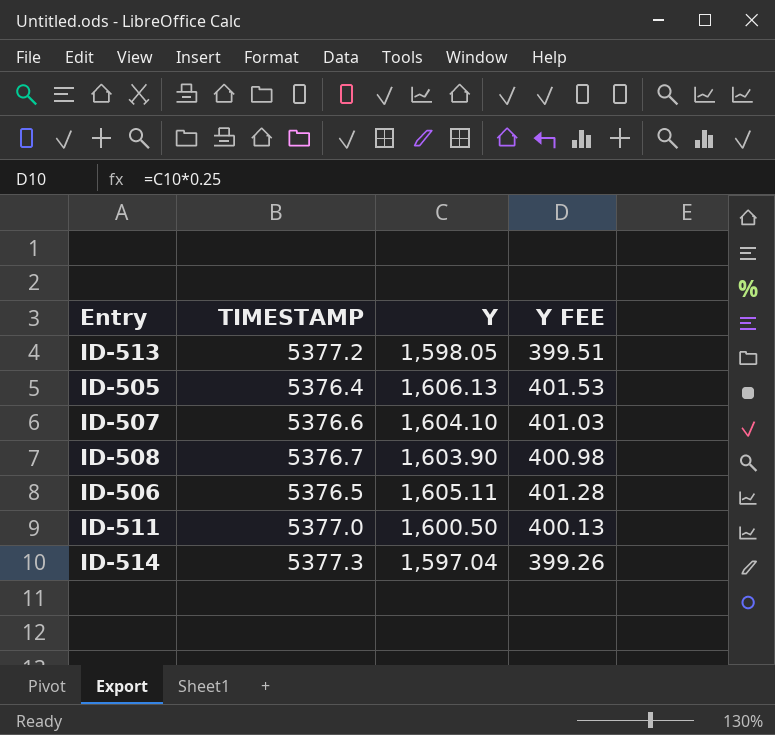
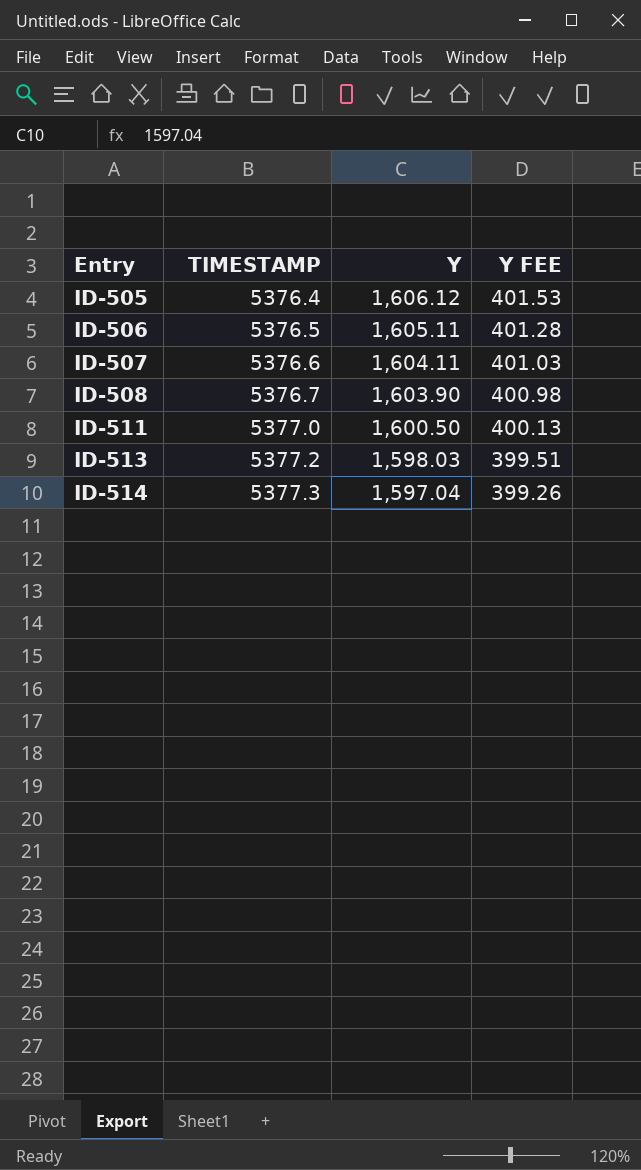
row order: none -> Entry ascending
ID-505 | Y: 1,606.13 -> 1,606.12
ID-507 | Y: 1,604.10 -> 1,604.11
ID-513 | Y: 1,598.05 -> 1,598.03

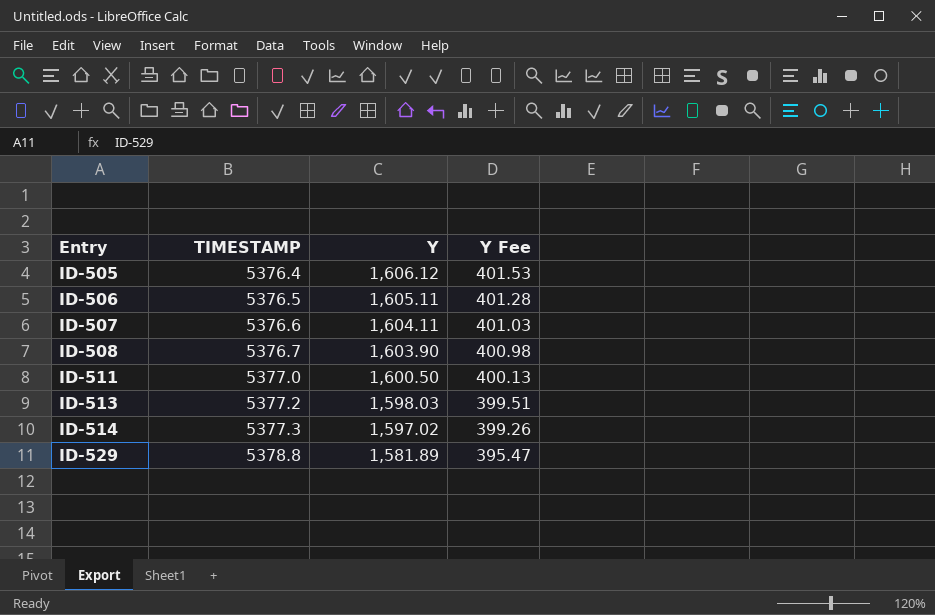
column name: Y FEE -> Y Fee
ID-514 | Y: 1,597.04 -> 1,597.02
row ID-529: none -> 5378.8 | 1,581.89 | 395.47

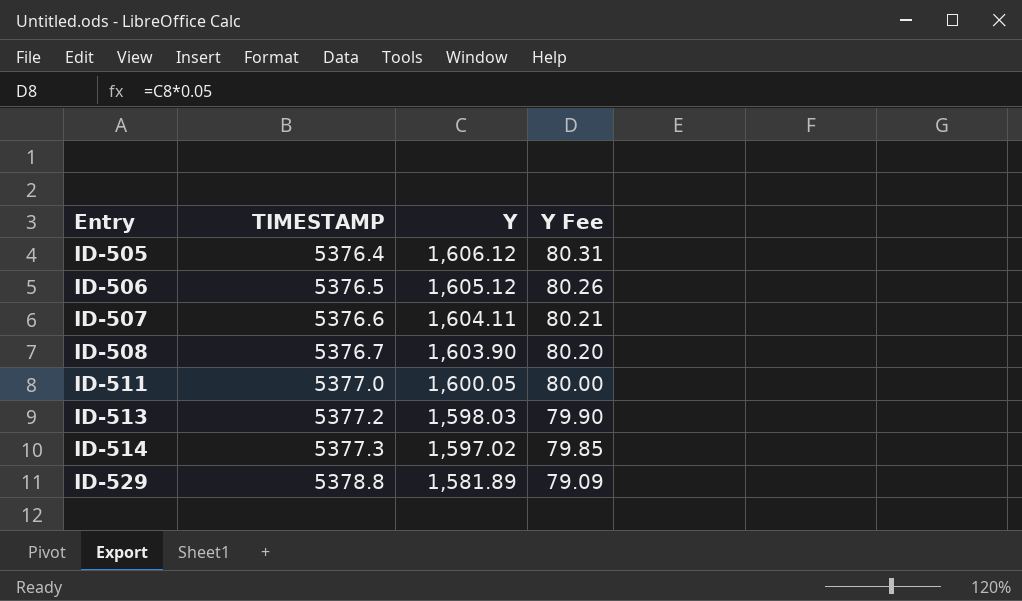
column Y Fee | formula: [Y] * 0.25 -> [Y] * 0.05
ID-506 | Y: 1,605.11 -> 1,605.12
ID-511 | Y: 1,600.50 -> 1,600.05

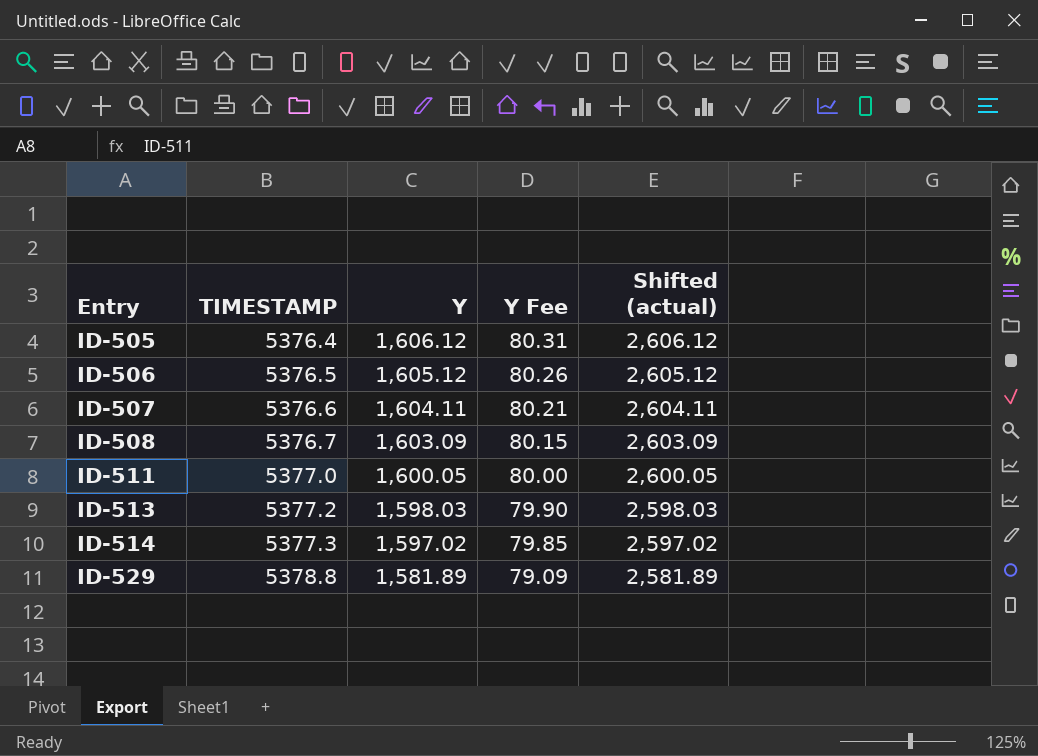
column Shifted (actual) | formula: none -> [Y] + 1000
ID-508 | Y: 1,603.90 -> 1,603.09
ID-508 | Y Fee: 80.20 -> 80.15

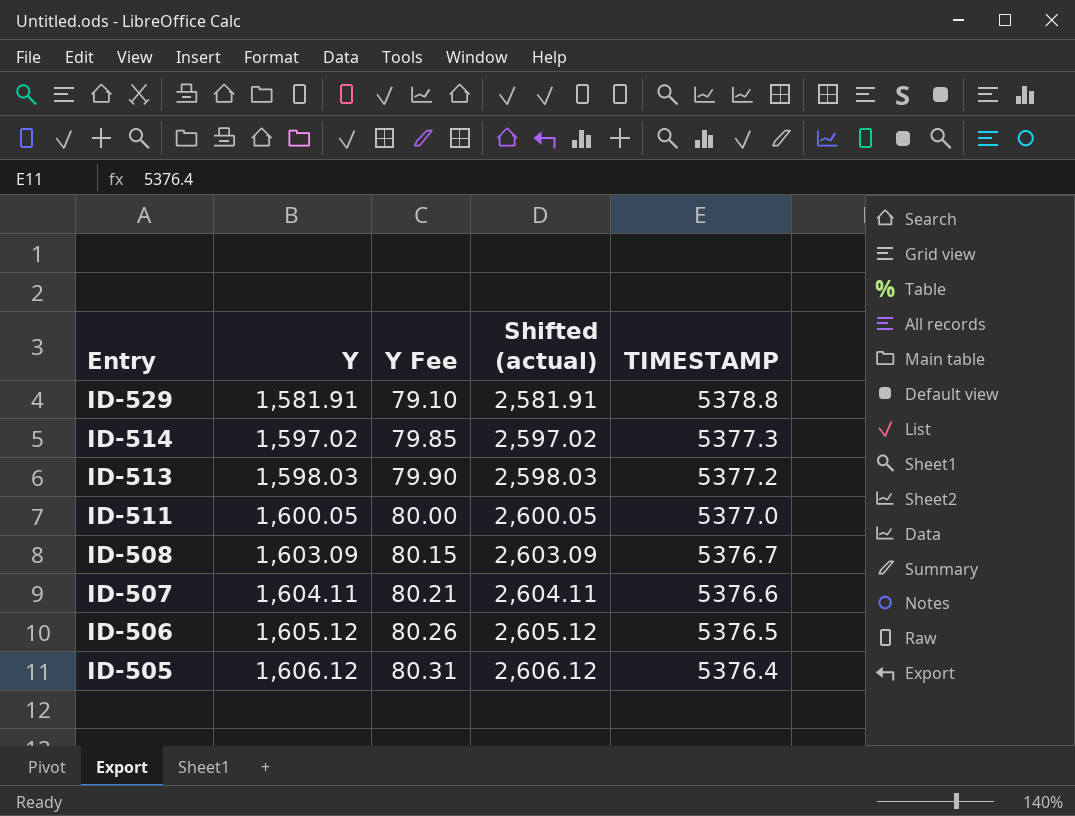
row order: Entry ascending -> Entry descending
column TIMESTAMP | position: 2 -> 5
ID-529 | Y: 1,581.89 -> 1,581.91
ID-529 | Y Fee: 79.09 -> 79.10
ID-529 | Shifted (actual): 2,581.89 -> 2,581.91

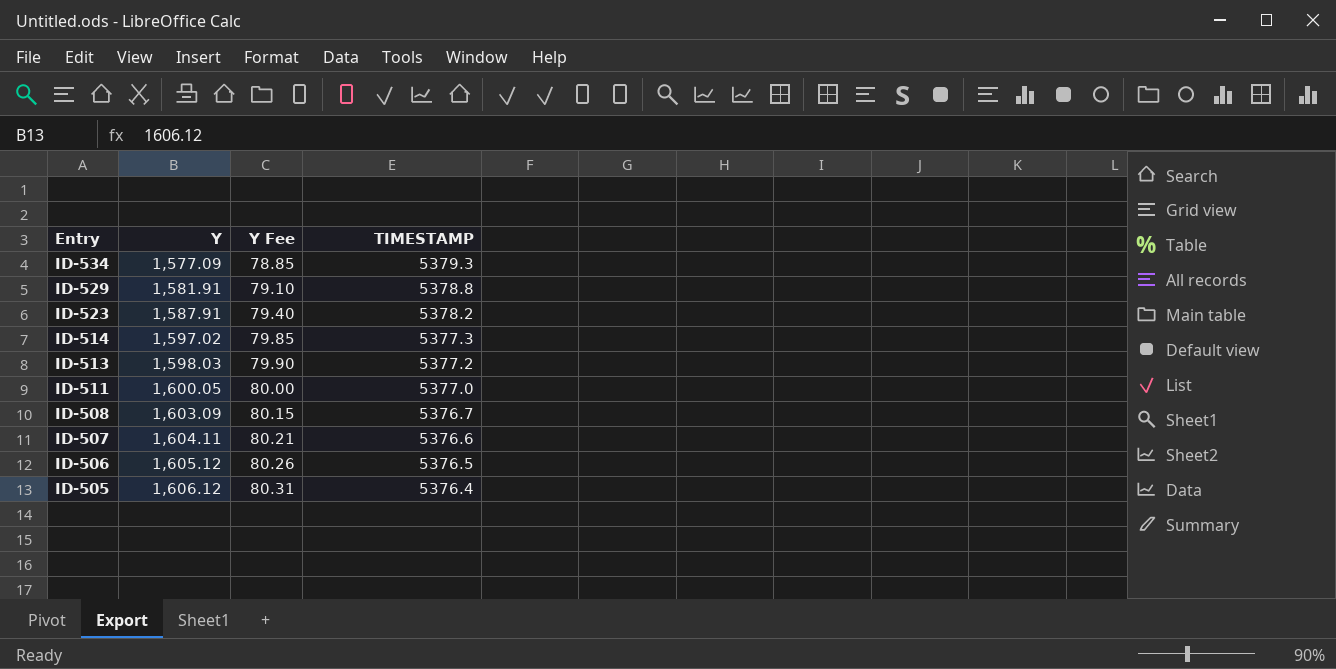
column Shifted (actual) | formula: [Y] + 1000 -> none
row ID-534: none -> 1,577.09 | 78.85 | 5379.3
row ID-523: none -> 1,587.91 | 79.40 | 5378.2

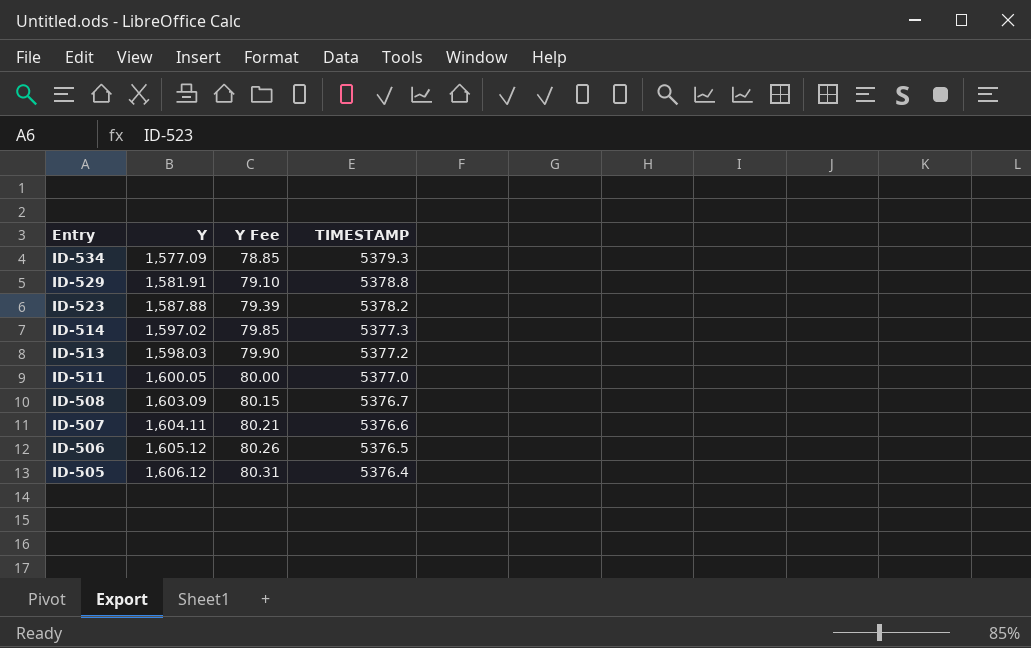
ID-523 | Y: 1,587.91 -> 1,587.88
ID-523 | Y Fee: 79.40 -> 79.39

